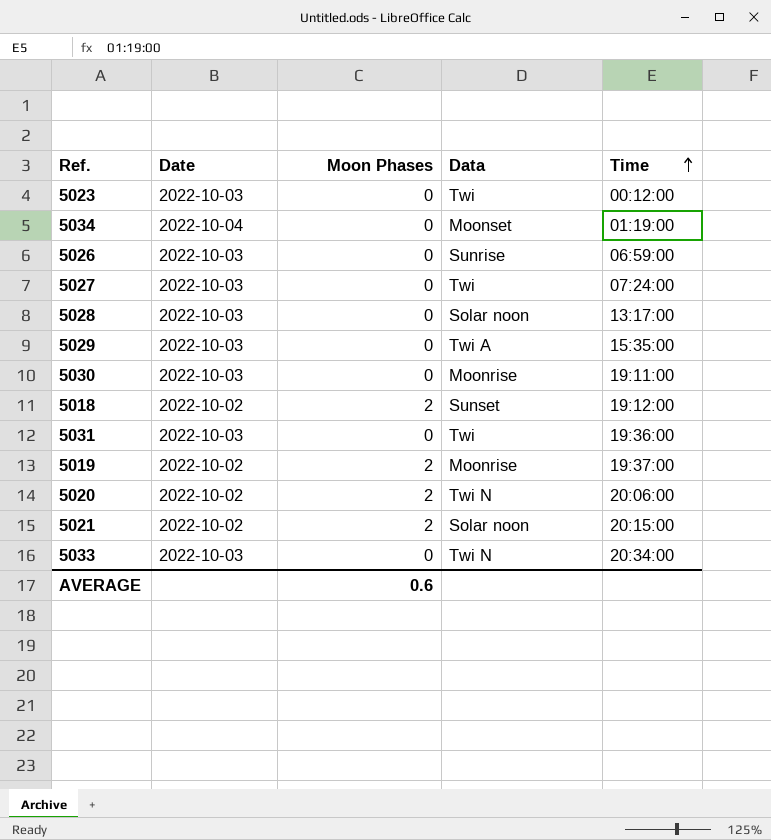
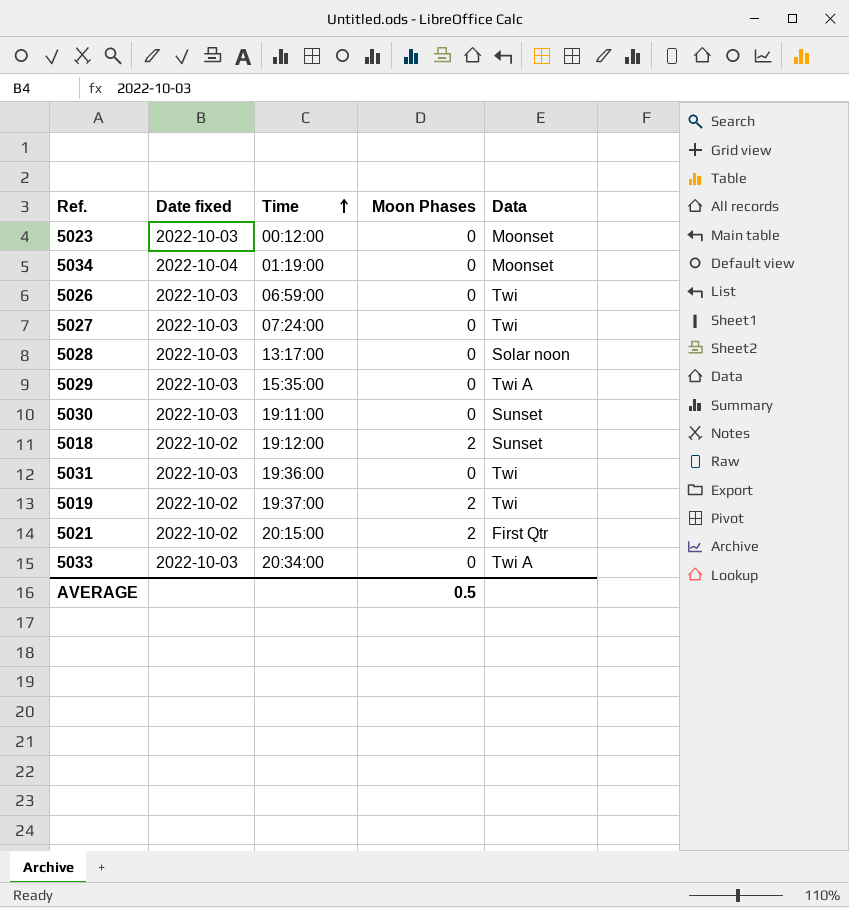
column name: Date -> Date fixed
column Time | position: 5 -> 3
row 5020: 2022-10-02 | 2 | Twi N | 20:06:00 -> none
5023 | Data: Twi -> Moonset
5026 | Data: Sunrise -> Twi
5030 | Data: Moonrise -> Sunset
5019 | Data: Moonrise -> Twi
5021 | Data: Solar noon -> First Qtr
5033 | Data: Twi N -> Twi A
AVERAGE | Moon Phases: 0.6 -> 0.5

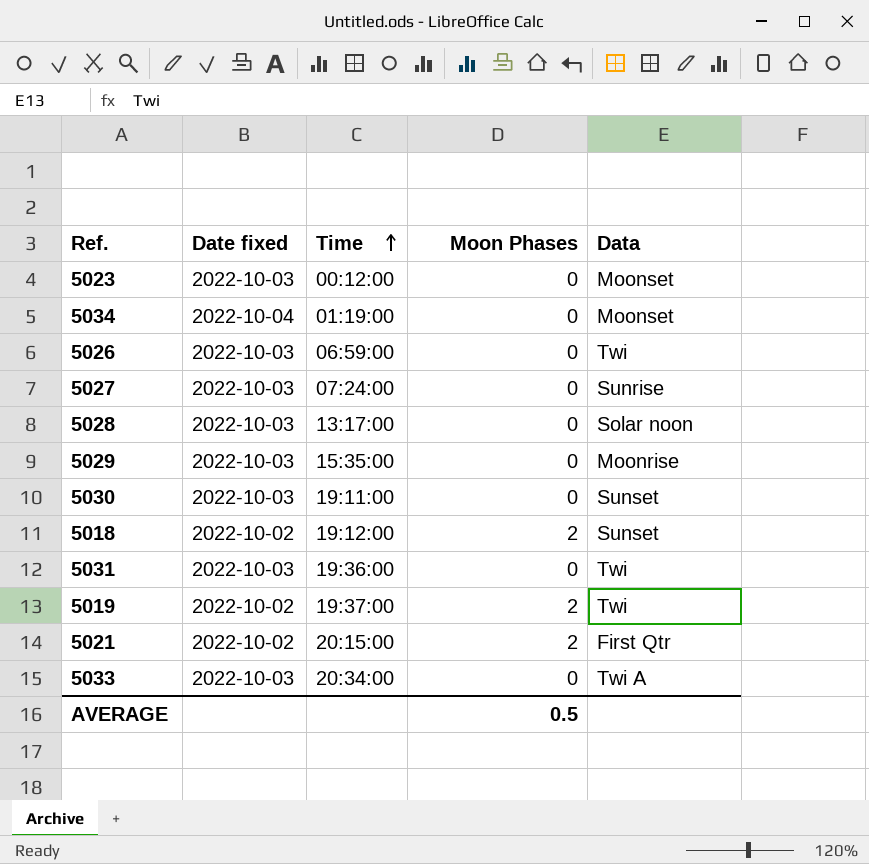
5027 | Data: Twi -> Sunrise
5029 | Data: Twi A -> Moonrise

